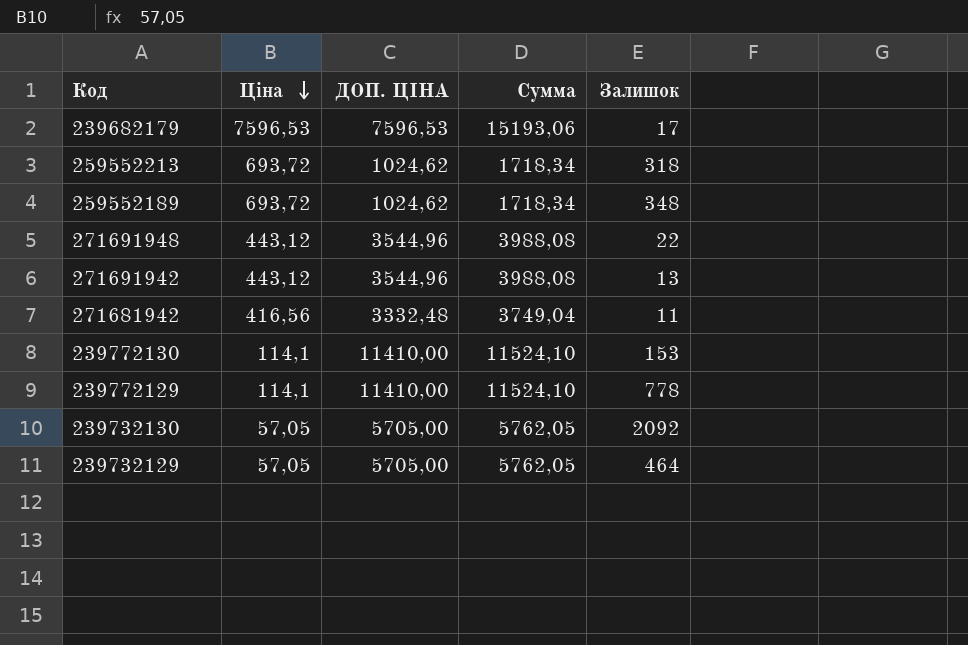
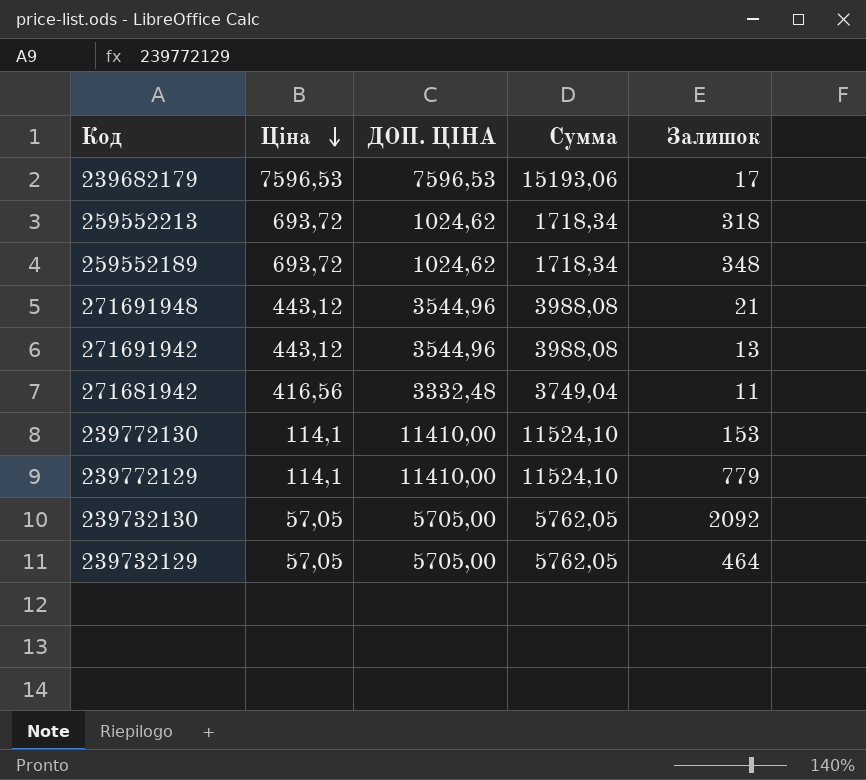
271691948 | Залишок: 22 -> 21
239772129 | Залишок: 778 -> 779

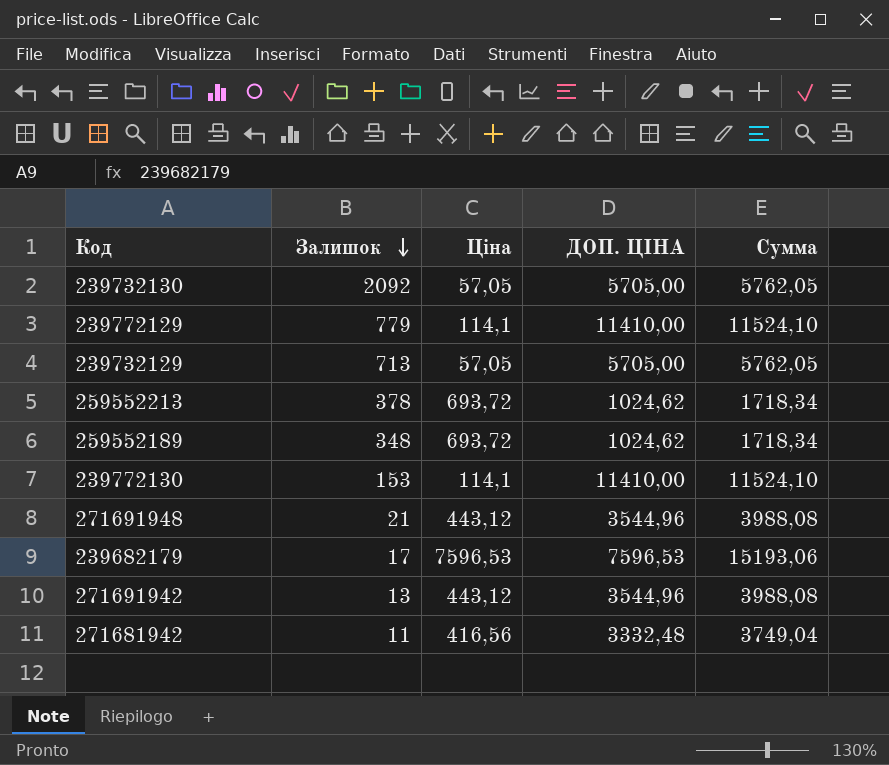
row order: Ціна descending -> Залишок descending
column Залишок | position: 5 -> 2
239732129 | Залишок: 464 -> 713
259552213 | Залишок: 318 -> 378

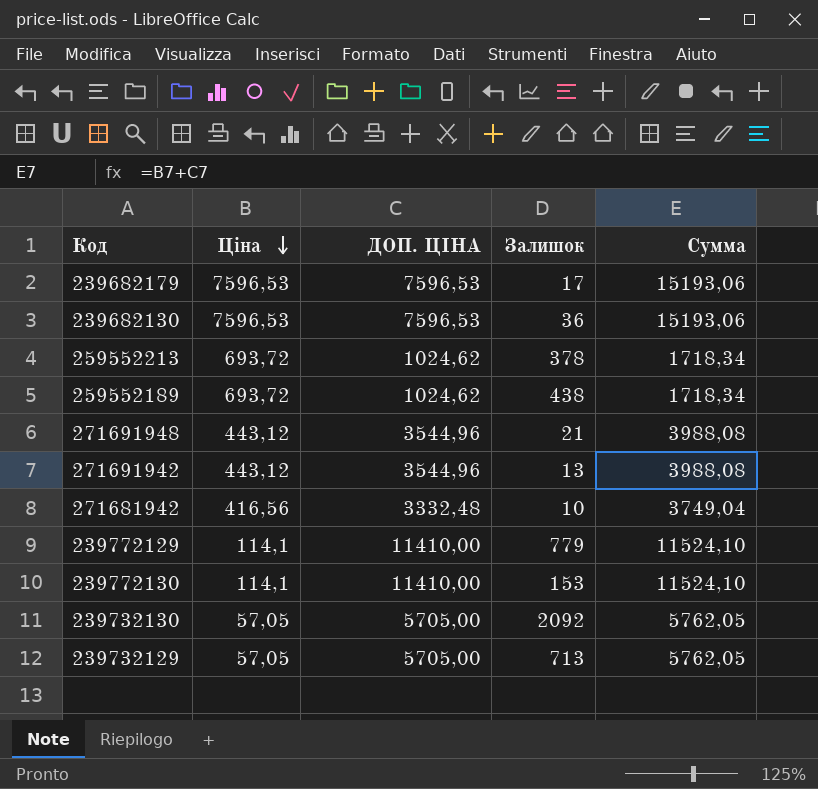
row order: Залишок descending -> Ціна descending
column Залишок | position: 2 -> 4
row 239682130: none -> 7596,53 | 7596,53 | 36 | 15193,06
259552189 | Залишок: 348 -> 438
271681942 | Залишок: 11 -> 10

